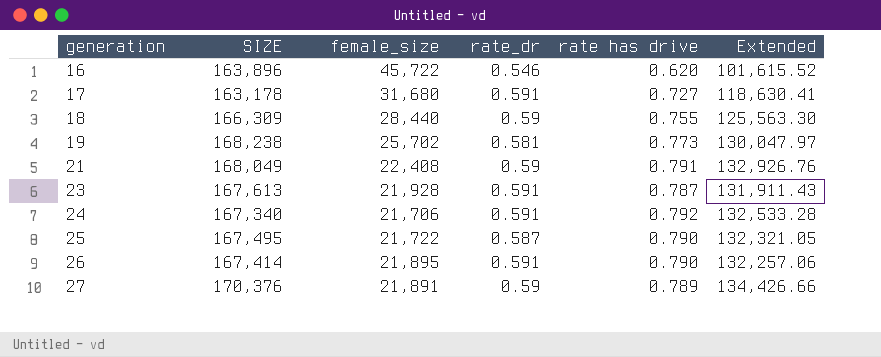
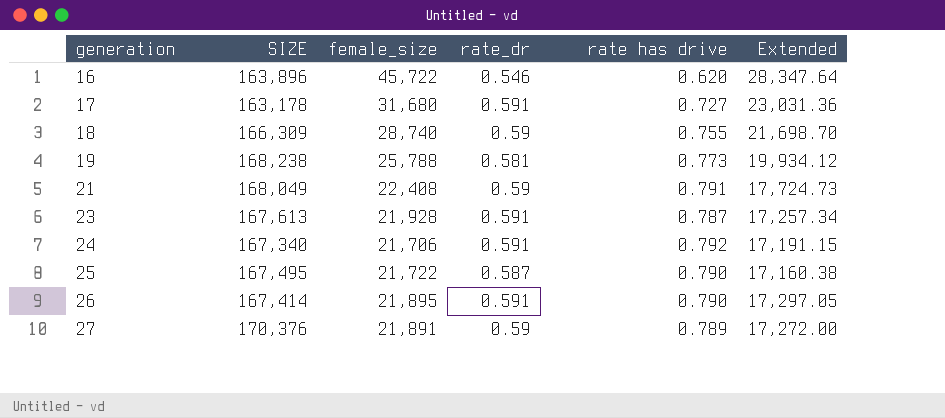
column Extended | formula: [SIZE] * [rate has drive] -> [female_size] * [rate has drive]
18 | female_size: 28,440 -> 28,740
19 | female_size: 25,702 -> 25,788

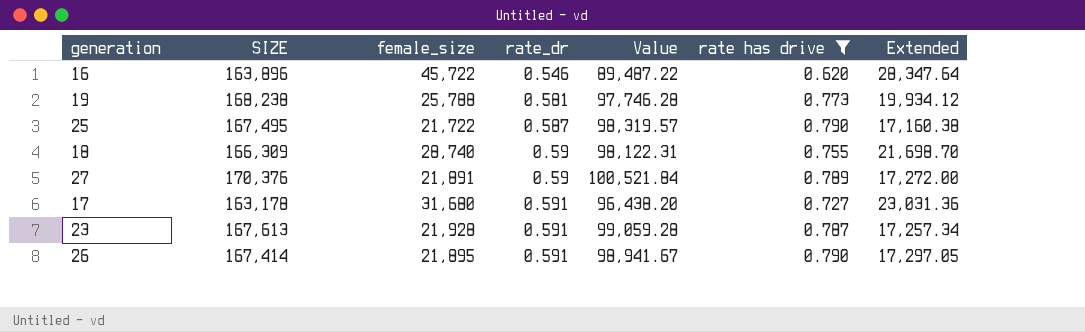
filter: none -> rate has drive <= 0.790
row order: generation ascending -> rate_dr ascending
column Value | formula: none -> [SIZE] * [rate_dr]

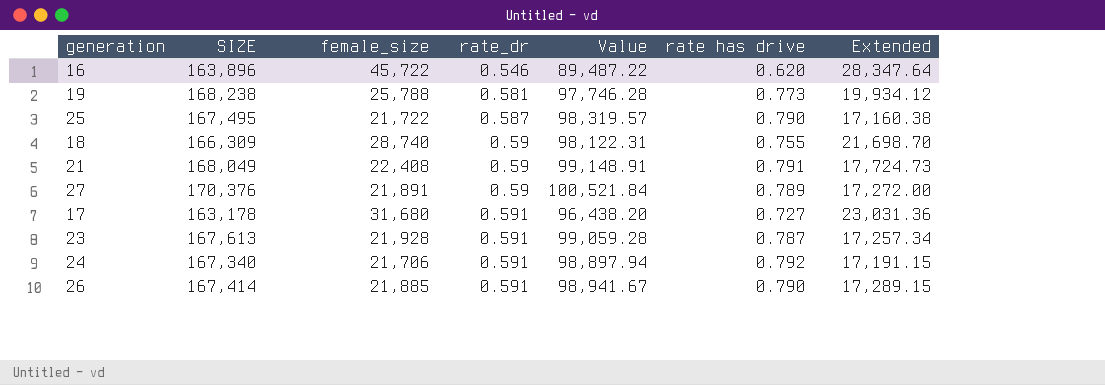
filter: rate has drive <= 0.790 -> none
26 | female_size: 21,895 -> 21,885
26 | Extended: 17,297.05 -> 17,289.15

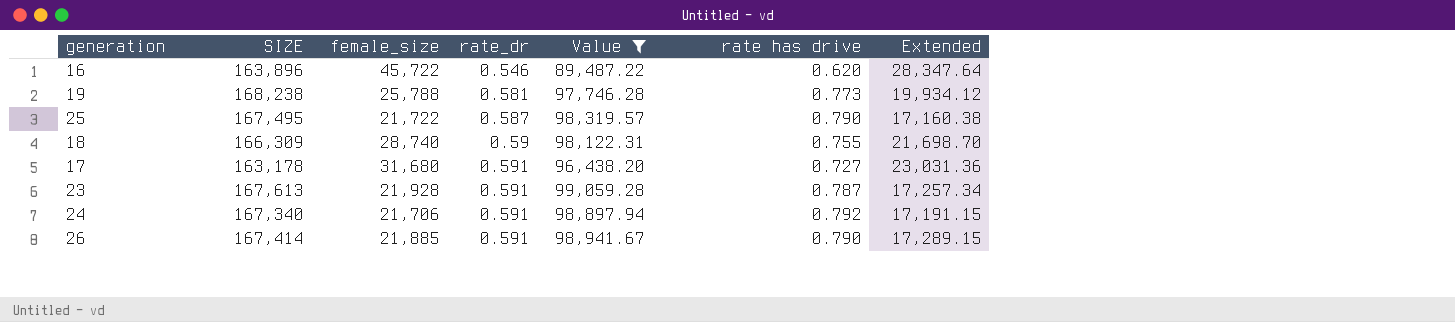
filter: none -> Value <= 99,059.28

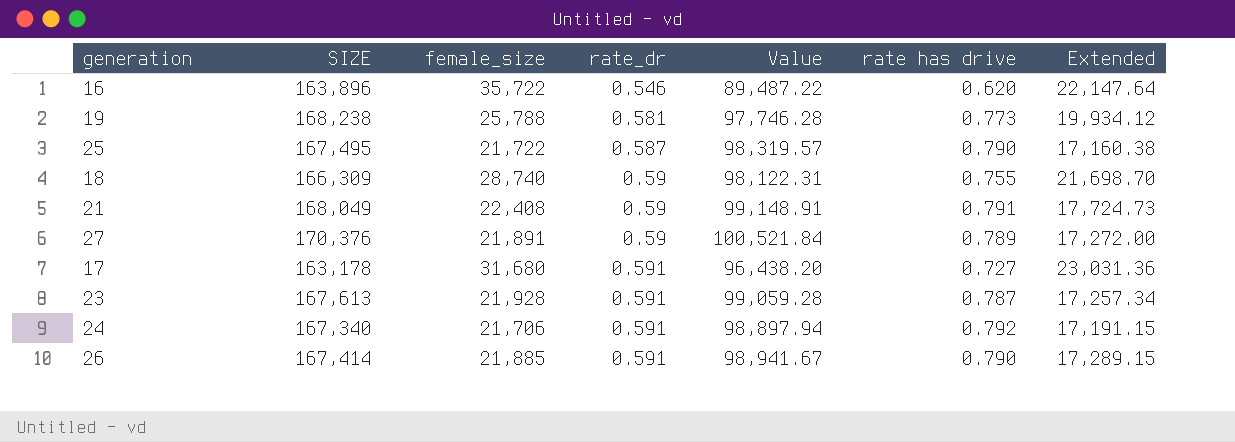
filter: Value <= 99,059.28 -> none
16 | female_size: 45,722 -> 35,722
16 | Extended: 28,347.64 -> 22,147.64

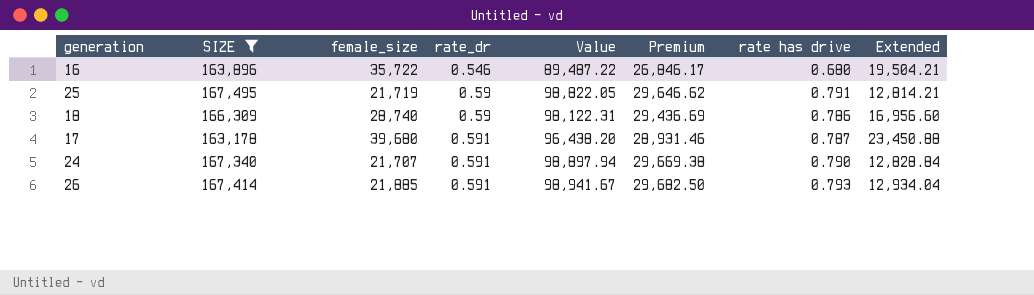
filter: none -> SIZE <= 167,495
column Premium | formula: none -> [Value] * 0.3
column Extended | formula: [female_size] * [rate has drive] -> [female_size] * [rate_dr]
16 | rate has drive: 0.620 -> 0.680
25 | female_size: 21,722 -> 21,719
25 | rate_dr: 0.587 -> 0.59
25 | Value: 98,319.57 -> 98,822.05
25 | rate has drive: 0.790 -> 0.791
18 | rate has drive: 0.755 -> 0.786
17 | female_size: 31,680 -> 39,680
17 | rate has drive: 0.727 -> 0.787
24 | female_size: 21,706 -> 21,707
24 | rate has drive: 0.792 -> 0.790
26 | rate has drive: 0.790 -> 0.793

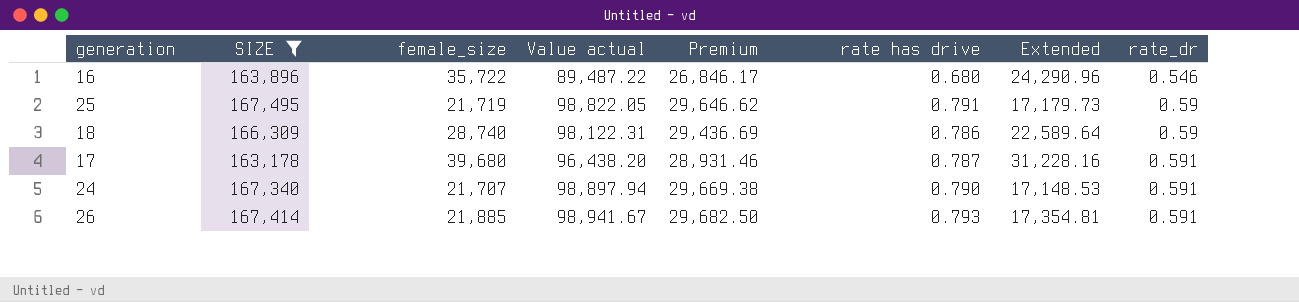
column name: Value -> Value actual
column Extended | formula: [female_size] * [rate_dr] -> [female_size] * [rate has drive]
column rate_dr | position: 4 -> 8

